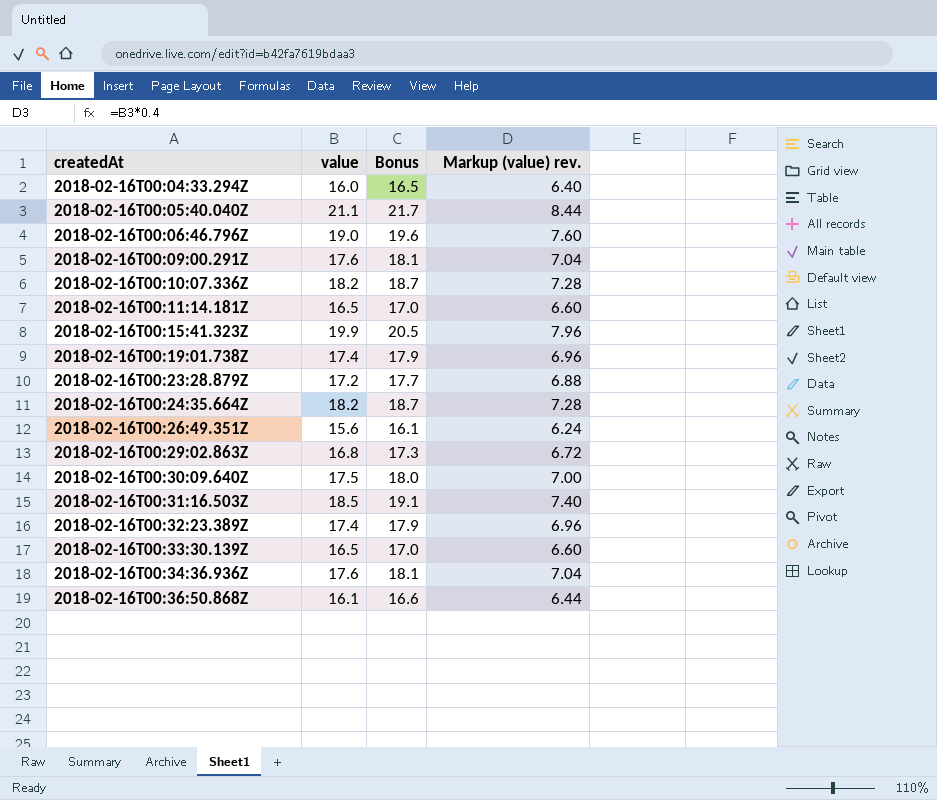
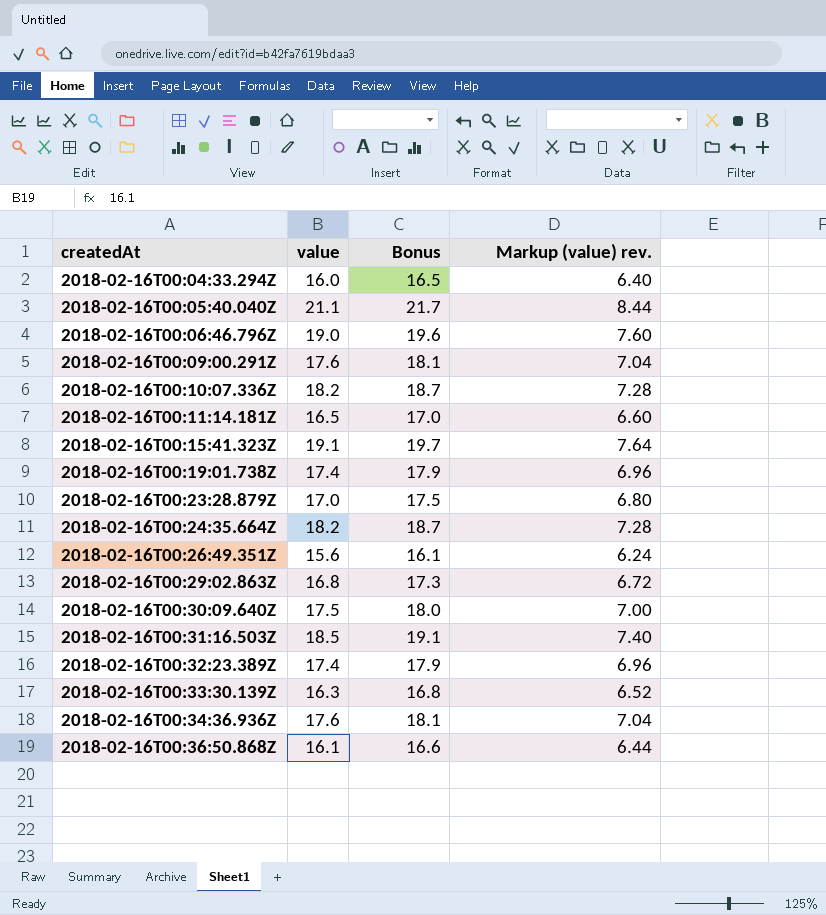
2018-02-16T00:15:41.323Z | value: 19.9 -> 19.1
2018-02-16T00:15:41.323Z | Bonus: 20.5 -> 19.7
2018-02-16T00:15:41.323Z | Markup (value) rev.: 7.96 -> 7.64
2018-02-16T00:23:28.879Z | value: 17.2 -> 17.0
2018-02-16T00:23:28.879Z | Bonus: 17.7 -> 17.5
2018-02-16T00:23:28.879Z | Markup (value) rev.: 6.88 -> 6.80
2018-02-16T00:33:30.139Z | value: 16.5 -> 16.3
2018-02-16T00:33:30.139Z | Bonus: 17.0 -> 16.8
2018-02-16T00:33:30.139Z | Markup (value) rev.: 6.60 -> 6.52

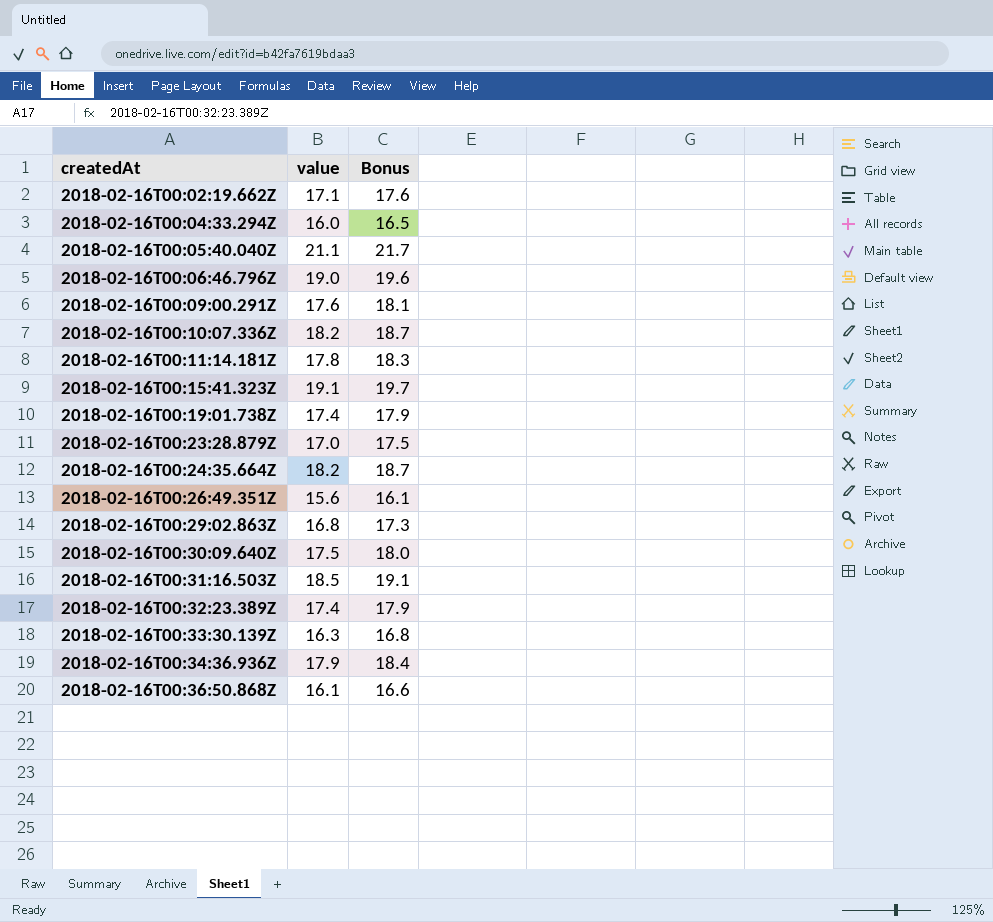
column Markup (value) rev. | formula: [value] * 0.4 -> none
row 2018-02-16T00:02:19.662Z: none -> 17.1 | 17.6
2018-02-16T00:11:14.181Z | value: 16.5 -> 17.8
2018-02-16T00:11:14.181Z | Bonus: 17.0 -> 18.3
2018-02-16T00:34:36.936Z | value: 17.6 -> 17.9
2018-02-16T00:34:36.936Z | Bonus: 18.1 -> 18.4

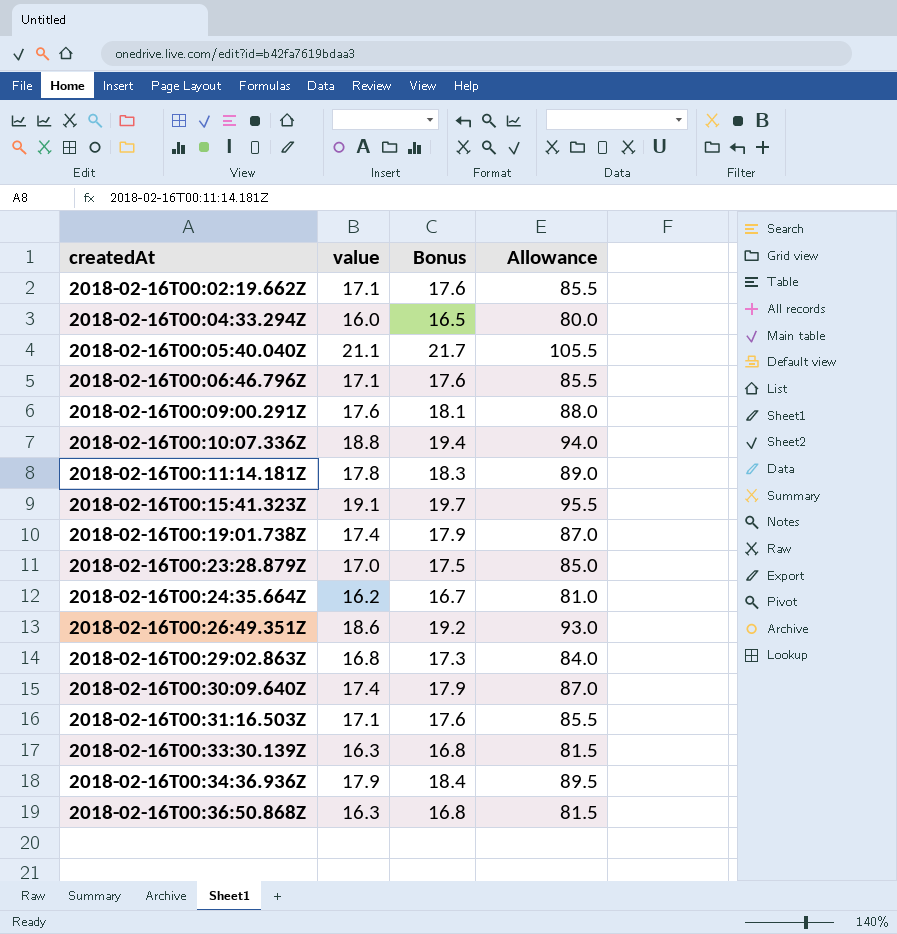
column Allowance | formula: none -> [value] * 5
row 2018-02-16T00:32:23.389Z: 17.4 | 17.9 -> none
2018-02-16T00:06:46.796Z | value: 19.0 -> 17.1
2018-02-16T00:06:46.796Z | Bonus: 19.6 -> 17.6
2018-02-16T00:10:07.336Z | value: 18.2 -> 18.8
2018-02-16T00:10:07.336Z | Bonus: 18.7 -> 19.4
2018-02-16T00:24:35.664Z | value: 18.2 -> 16.2
2018-02-16T00:24:35.664Z | Bonus: 18.7 -> 16.7
2018-02-16T00:26:49.351Z | value: 15.6 -> 18.6
2018-02-16T00:26:49.351Z | Bonus: 16.1 -> 19.2
2018-02-16T00:30:09.640Z | value: 17.5 -> 17.4
2018-02-16T00:30:09.640Z | Bonus: 18.0 -> 17.9
2018-02-16T00:31:16.503Z | value: 18.5 -> 17.1
2018-02-16T00:31:16.503Z | Bonus: 19.1 -> 17.6
2018-02-16T00:36:50.868Z | value: 16.1 -> 16.3
2018-02-16T00:36:50.868Z | Bonus: 16.6 -> 16.8

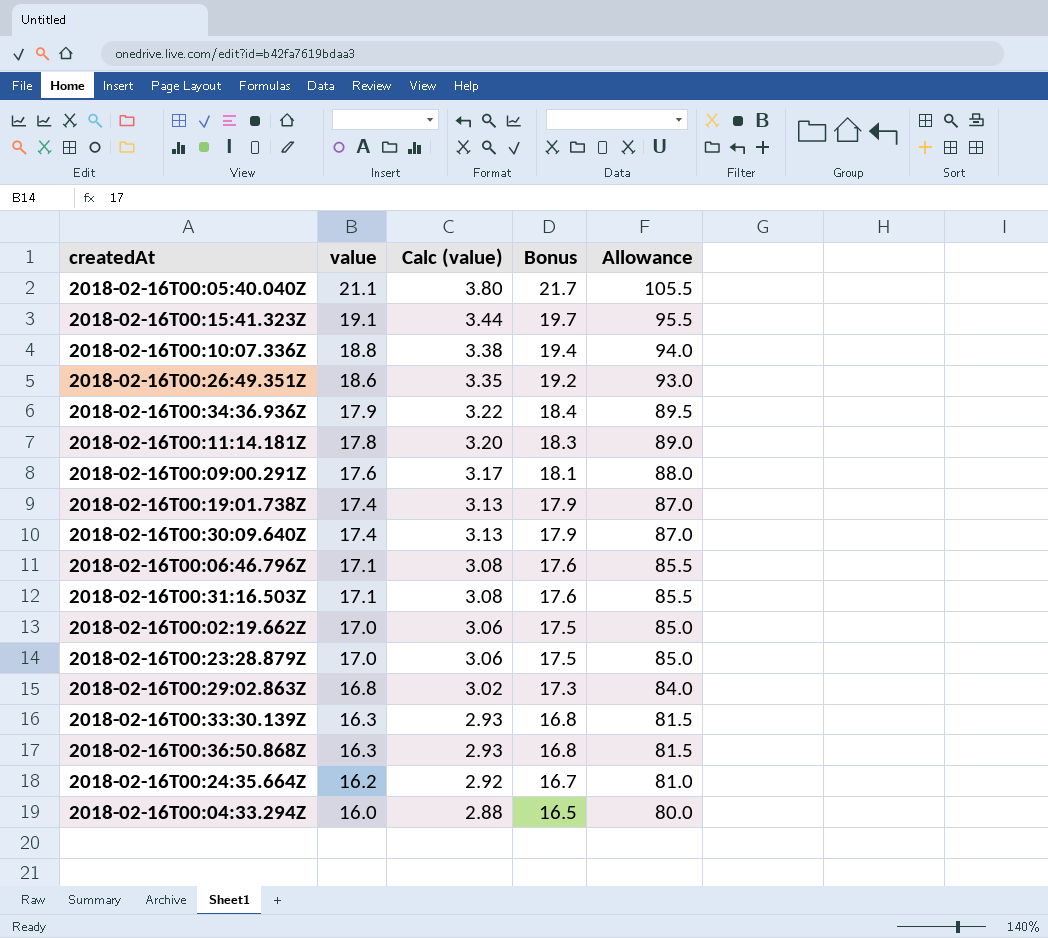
row order: createdAt ascending -> value descending
column Calc (value) | formula: none -> [value] * 0.18
2018-02-16T00:02:19.662Z | value: 17.1 -> 17.0
2018-02-16T00:02:19.662Z | Bonus: 17.6 -> 17.5
2018-02-16T00:02:19.662Z | Allowance: 85.5 -> 85.0

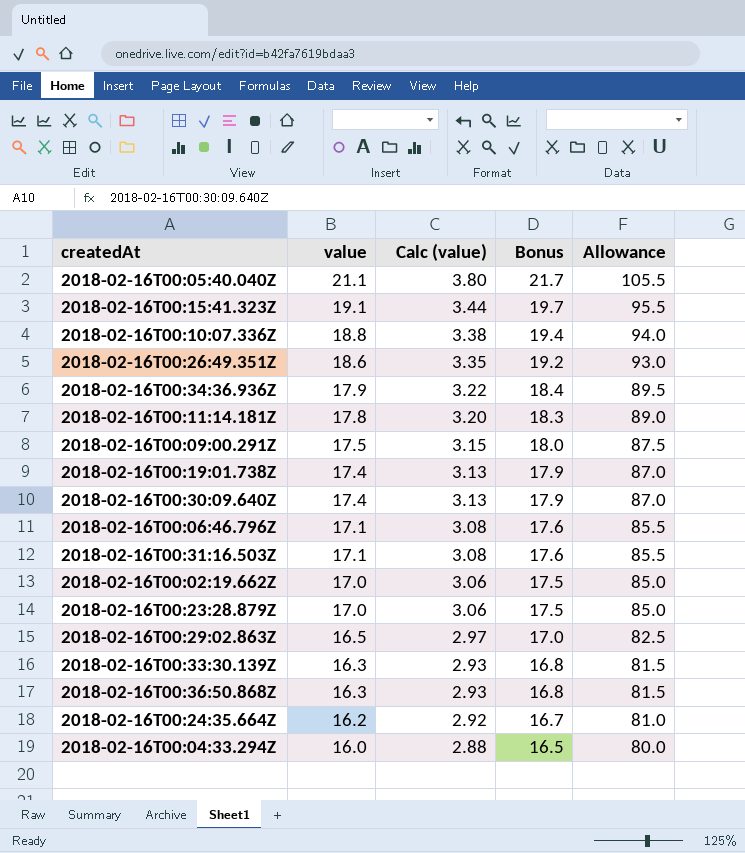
2018-02-16T00:09:00.291Z | value: 17.6 -> 17.5
2018-02-16T00:09:00.291Z | Calc (value): 3.17 -> 3.15
2018-02-16T00:09:00.291Z | Bonus: 18.1 -> 18.0
2018-02-16T00:09:00.291Z | Allowance: 88.0 -> 87.5
2018-02-16T00:29:02.863Z | value: 16.8 -> 16.5
2018-02-16T00:29:02.863Z | Calc (value): 3.02 -> 2.97
2018-02-16T00:29:02.863Z | Bonus: 17.3 -> 17.0
2018-02-16T00:29:02.863Z | Allowance: 84.0 -> 82.5

